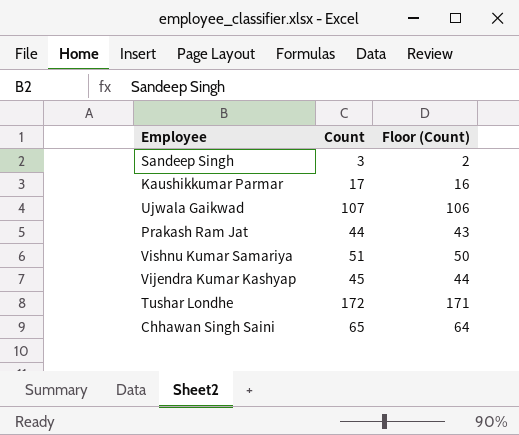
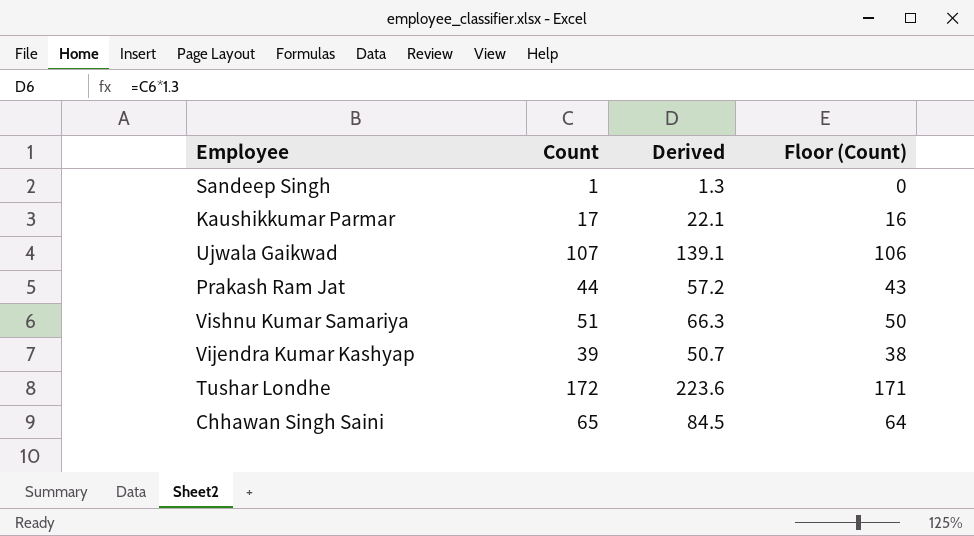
column Derived | formula: none -> [Count] * 1.3
Sandeep Singh | Count: 3 -> 1
Sandeep Singh | Floor (Count): 2 -> 0
Vijendra Kumar Kashyap | Count: 45 -> 39
Vijendra Kumar Kashyap | Floor (Count): 44 -> 38

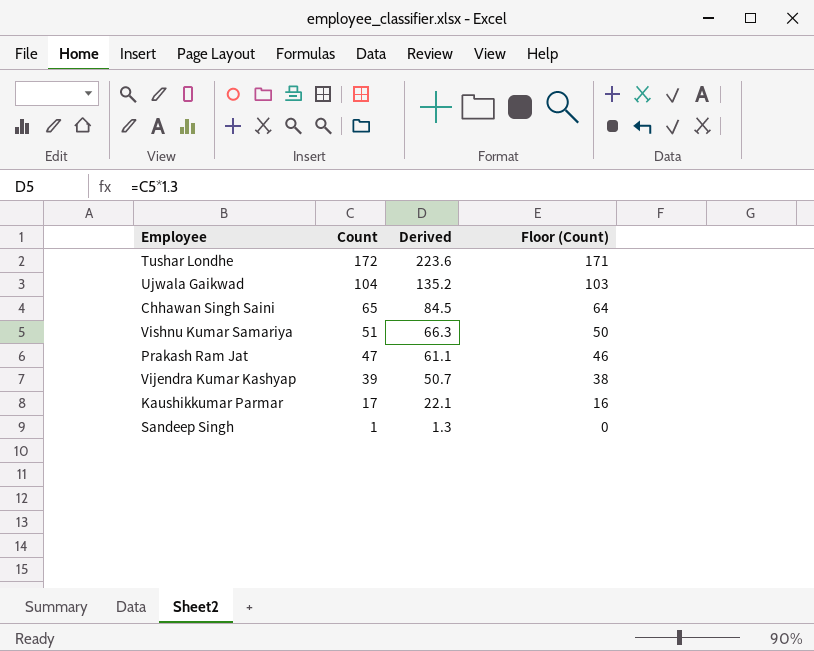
row order: none -> Count descending
Ujwala Gaikwad | Count: 107 -> 104
Ujwala Gaikwad | Derived: 139.1 -> 135.2
Ujwala Gaikwad | Floor (Count): 106 -> 103
Prakash Ram Jat | Count: 44 -> 47
Prakash Ram Jat | Derived: 57.2 -> 61.1
Prakash Ram Jat | Floor (Count): 43 -> 46

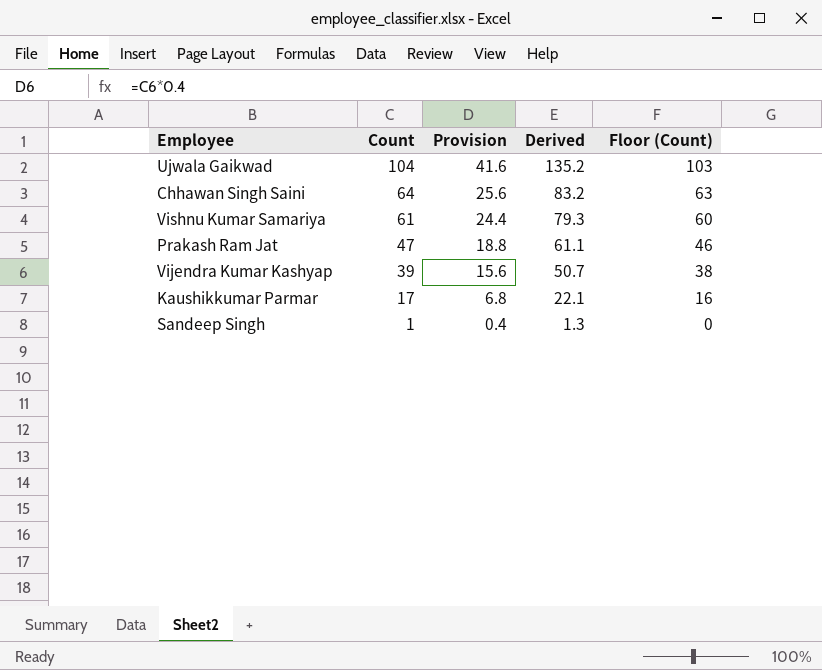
column Provision | formula: none -> [Count] * 0.4
row Tushar Londhe: 172 | 223.6 | 171 -> none
Chhawan Singh Saini | Count: 65 -> 64
Chhawan Singh Saini | Derived: 84.5 -> 83.2
Chhawan Singh Saini | Floor (Count): 64 -> 63
Vishnu Kumar Samariya | Count: 51 -> 61
Vishnu Kumar Samariya | Derived: 66.3 -> 79.3
Vishnu Kumar Samariya | Floor (Count): 50 -> 60

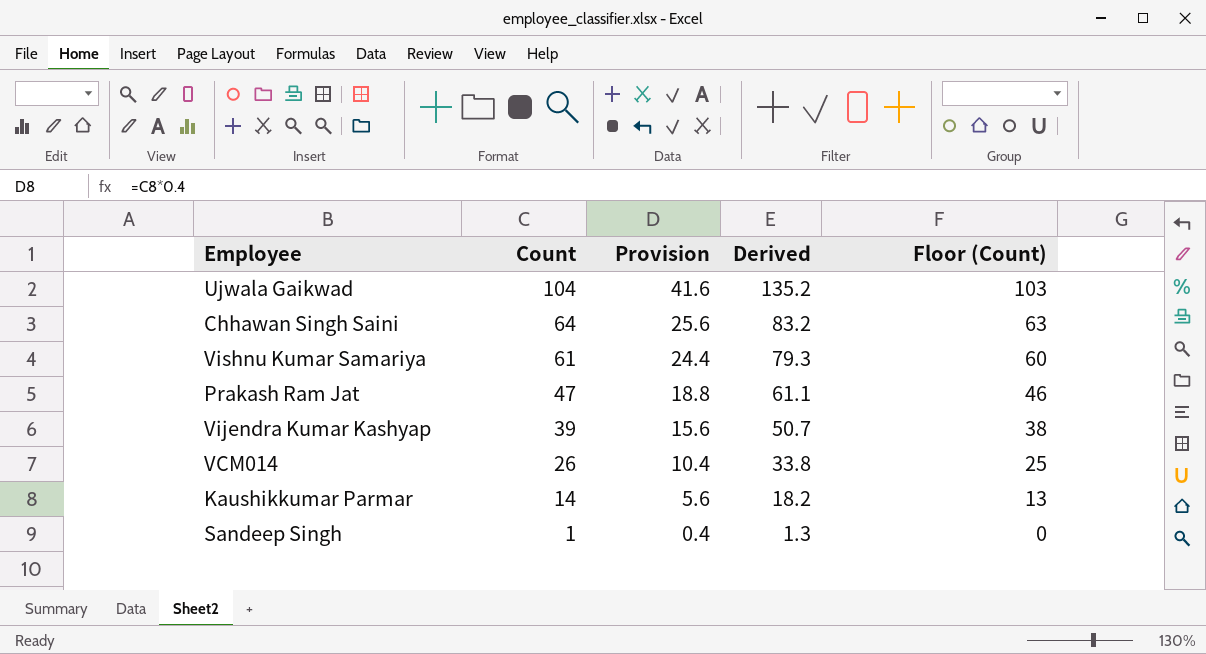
row VCM014: none -> 26 | 10.4 | 33.8 | 25
Kaushikkumar Parmar | Count: 17 -> 14
Kaushikkumar Parmar | Provision: 6.8 -> 5.6
Kaushikkumar Parmar | Derived: 22.1 -> 18.2
Kaushikkumar Parmar | Floor (Count): 16 -> 13

